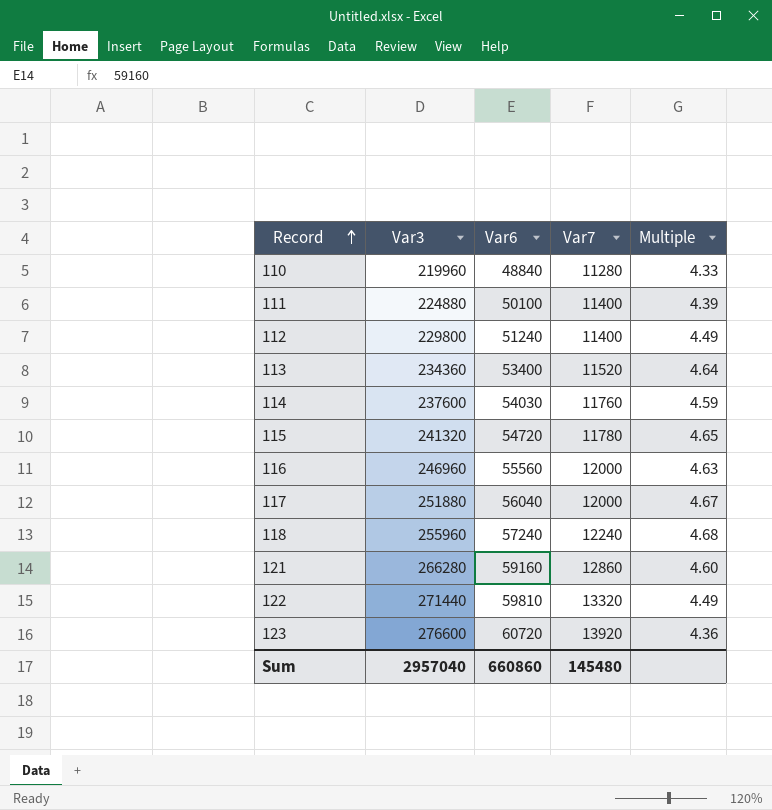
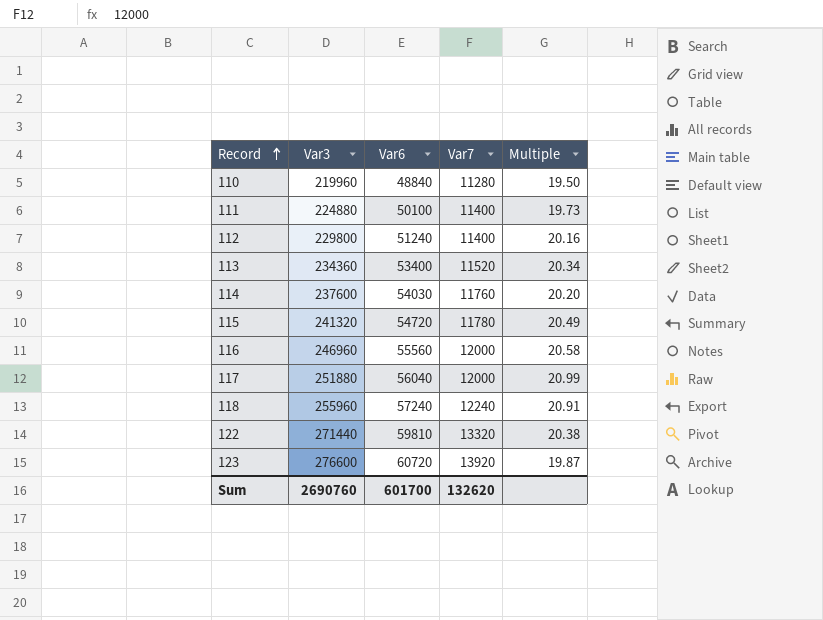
column Multiple | formula: [Var6] / [Var7] -> [Var3] / [Var7]
row 121: 266280 | 59160 | 12860 | 4.60 -> none
Sum | Var3: 2957040 -> 2690760
Sum | Var6: 660860 -> 601700
Sum | Var7: 145480 -> 132620

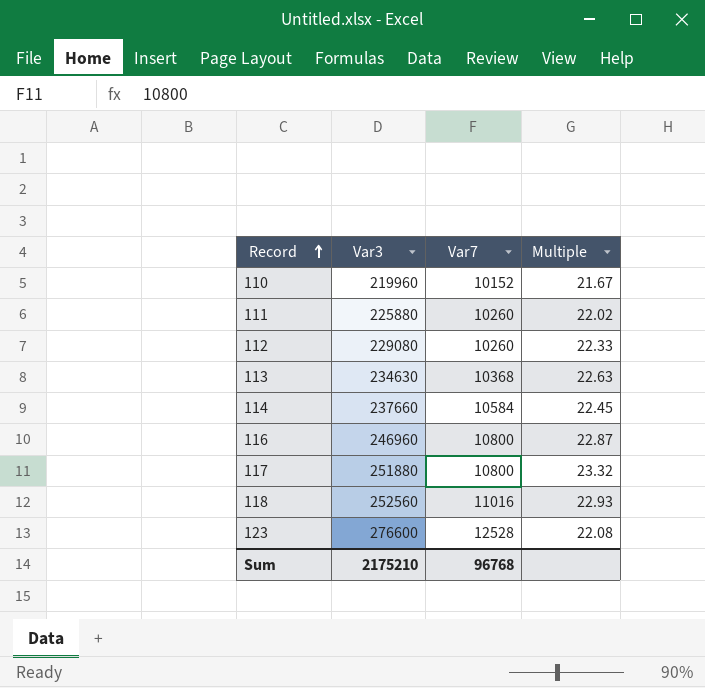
column Var6 | position: 3 -> none
row 115: 241320 | 54720 | 11780 | 20.49 -> none
row 122: 271440 | 59810 | 13320 | 20.38 -> none
110 | Var7: 11280 -> 10152
110 | Multiple: 19.50 -> 21.67
111 | Var3: 224880 -> 225880
111 | Var7: 11400 -> 10260
111 | Multiple: 19.73 -> 22.02
112 | Var3: 229800 -> 229080
112 | Var7: 11400 -> 10260
112 | Multiple: 20.16 -> 22.33
113 | Var3: 234360 -> 234630
113 | Var7: 11520 -> 10368
113 | Multiple: 20.34 -> 22.63
114 | Var3: 237600 -> 237660
114 | Var7: 11760 -> 10584
114 | Multiple: 20.20 -> 22.45
116 | Var7: 12000 -> 10800
116 | Multiple: 20.58 -> 22.87
117 | Var7: 12000 -> 10800
117 | Multiple: 20.99 -> 23.32
118 | Var3: 255960 -> 252560
118 | Var7: 12240 -> 11016
118 | Multiple: 20.91 -> 22.93
123 | Var7: 13920 -> 12528
123 | Multiple: 19.87 -> 22.08
Sum | Var3: 2690760 -> 2175210
Sum | Var7: 132620 -> 96768

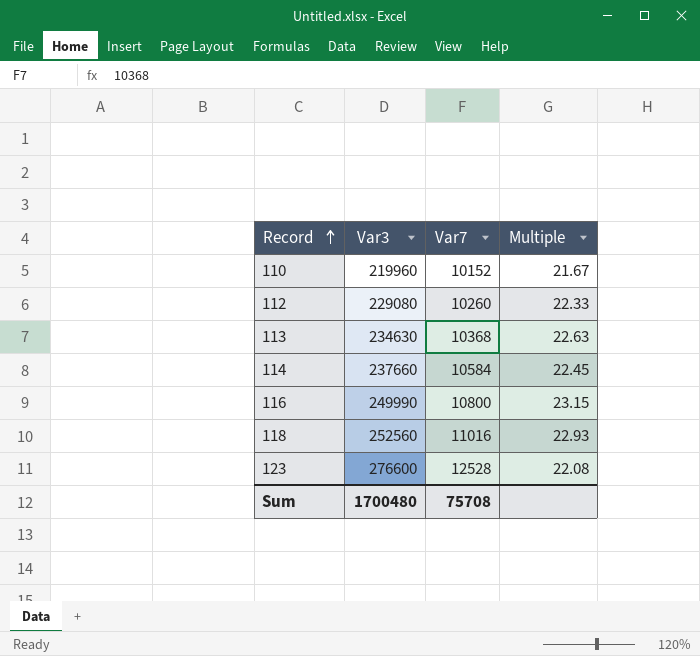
row 111: 225880 | 10260 | 22.02 -> none
row 117: 251880 | 10800 | 23.32 -> none
116 | Var3: 246960 -> 249990
116 | Multiple: 22.87 -> 23.15
Sum | Var3: 2175210 -> 1700480
Sum | Var7: 96768 -> 75708

